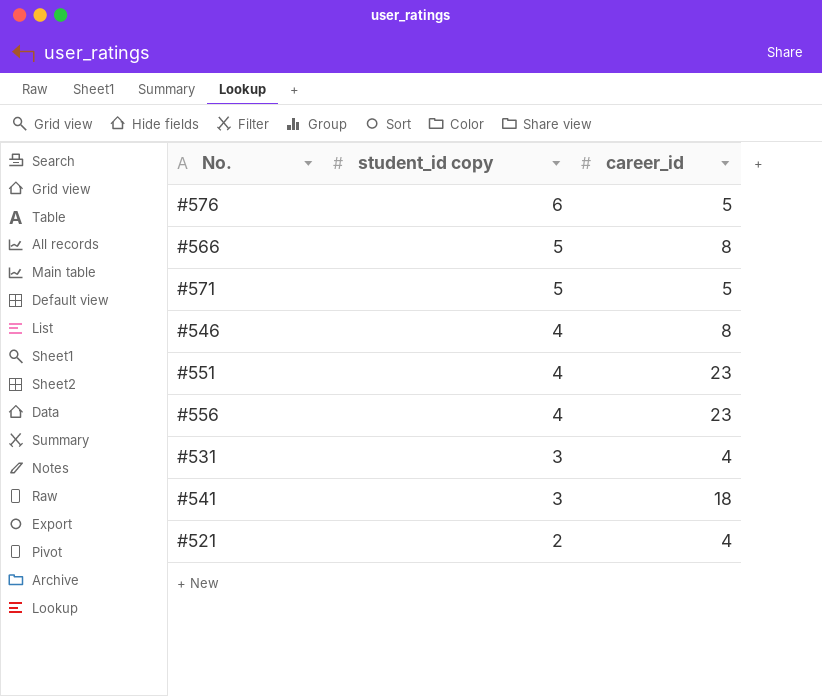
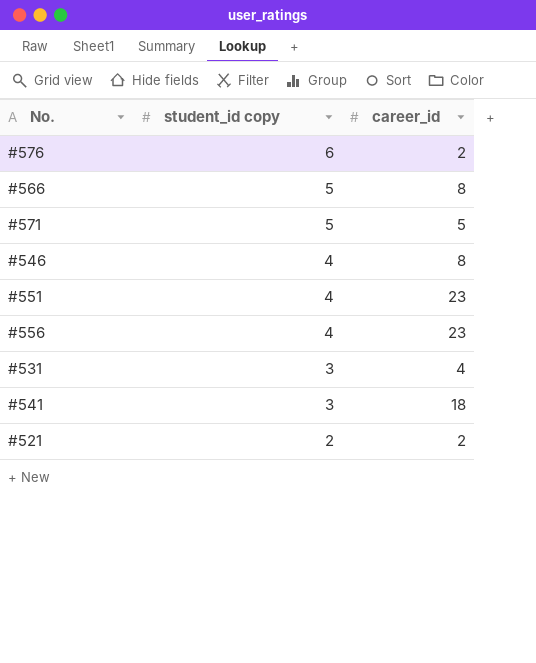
#576 | career_id: 5 -> 2
#521 | career_id: 4 -> 2

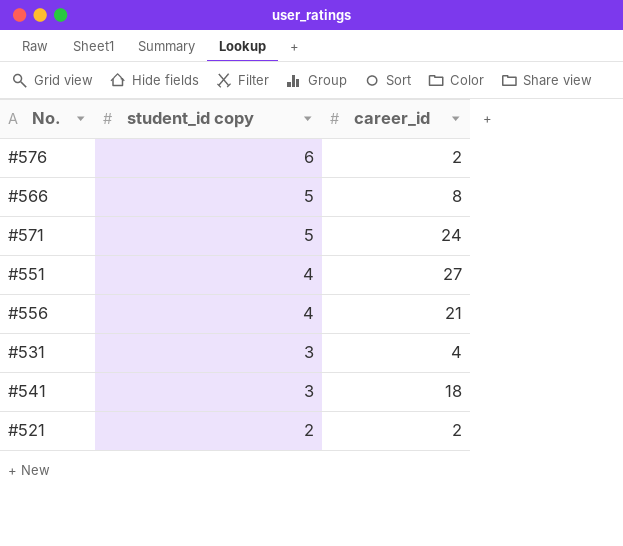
row #546: 4 | 8 -> none
#571 | career_id: 5 -> 24
#551 | career_id: 23 -> 27
#556 | career_id: 23 -> 21

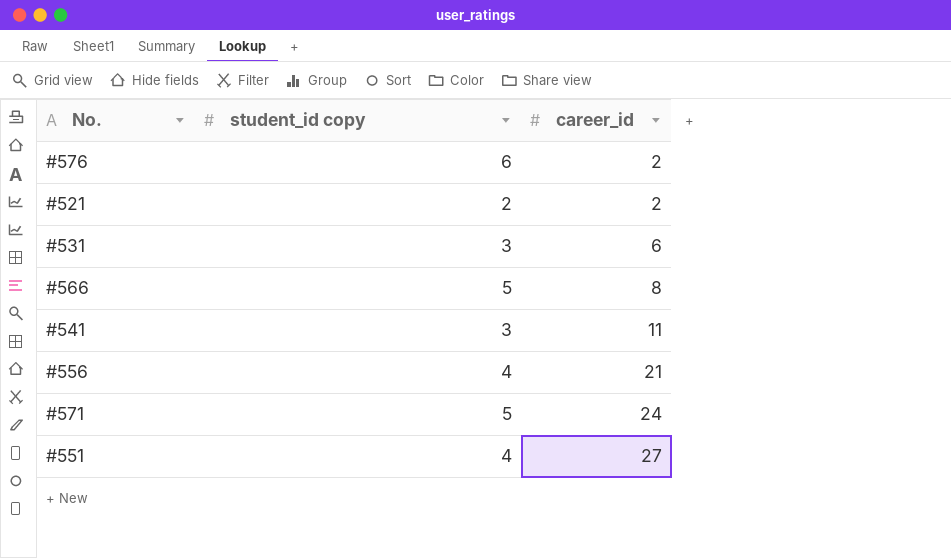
row order: student_id copy descending -> career_id ascending
#531 | career_id: 4 -> 6
#541 | career_id: 18 -> 11

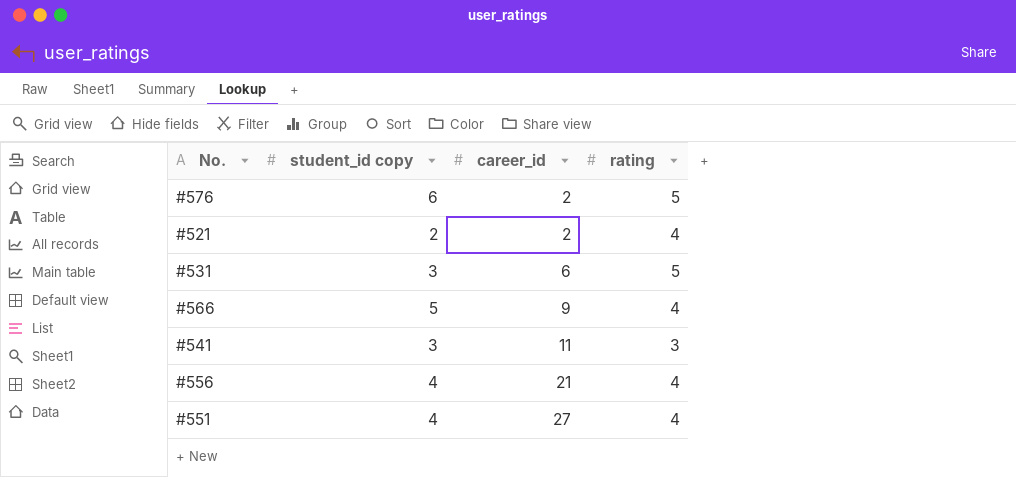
column rating | position: none -> 4
row #571: 5 | 24 -> none
#566 | career_id: 8 -> 9

